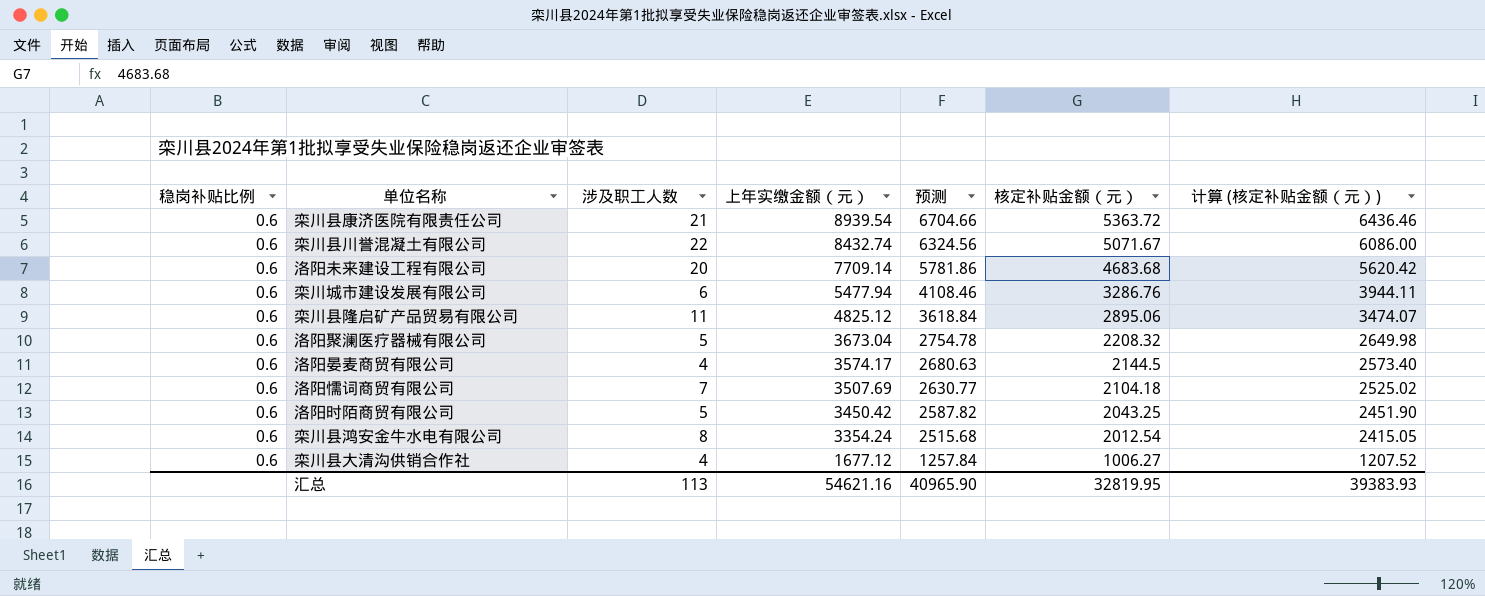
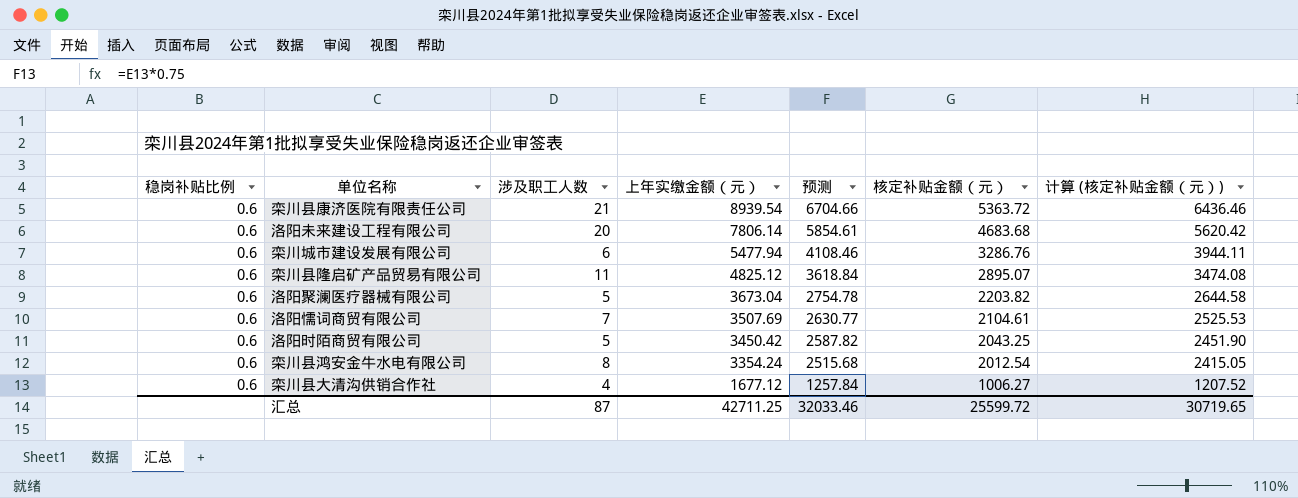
row 栾川县川誉混凝土有限公司: 0.6 | 22 | 8432.74 | 6324.56 | 5071.67 | 6086.00 -> none
row 洛阳晏麦商贸有限公司: 0.6 | 4 | 3574.17 | 2680.63 | 2144.5 | 2573.40 -> none
洛阳未来建设工程有限公司 | 上年实缴金额（元）: 7709.14 -> 7806.14
洛阳未来建设工程有限公司 | 预测: 5781.86 -> 5854.61
栾川县隆启矿产品贸易有限公司 | 核定补贴金额（元）: 2895.06 -> 2895.07
栾川县隆启矿产品贸易有限公司 | 计算 (核定补贴金额（元）): 3474.07 -> 3474.08
洛阳聚澜医疗器械有限公司 | 核定补贴金额（元）: 2208.32 -> 2203.82
洛阳聚澜医疗器械有限公司 | 计算 (核定补贴金额（元）): 2649.98 -> 2644.58
洛阳懦词商贸有限公司 | 核定补贴金额（元）: 2104.18 -> 2104.61
洛阳懦词商贸有限公司 | 计算 (核定补贴金额（元）): 2525.02 -> 2525.53
汇总 | 涉及职工人数: 113 -> 87
汇总 | 上年实缴金额（元）: 54621.16 -> 42711.25
汇总 | 预测: 40965.90 -> 32033.46
汇总 | 核定补贴金额（元）: 32819.95 -> 25599.72
汇总 | 计算 (核定补贴金额（元）): 39383.93 -> 30719.65

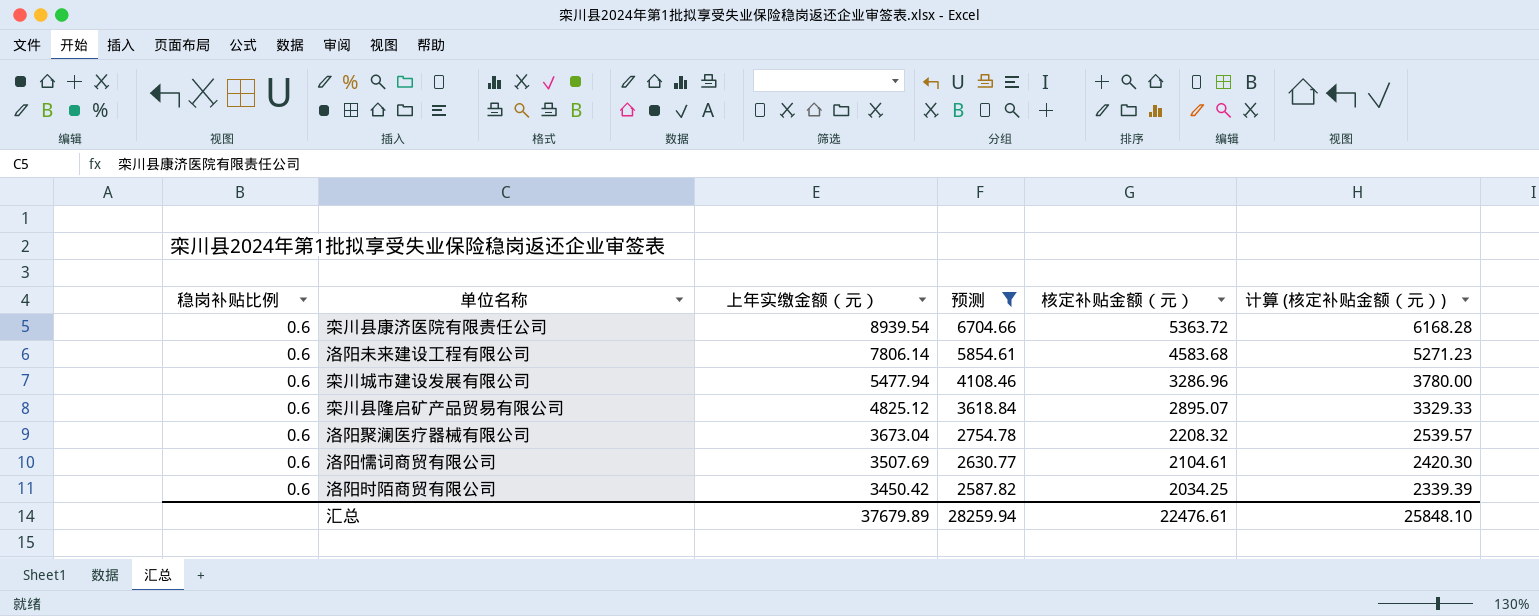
filter: none -> 预测 >= 2587.82
column 涉及职工人数 | position: 3 -> none
column 计算 (核定补贴金额（元）) | formula: [核定补贴金额（元）] * 1.2 -> [核定补贴金额（元）] * 1.15
洛阳未来建设工程有限公司 | 核定补贴金额（元）: 4683.68 -> 4583.68
栾川城市建设发展有限公司 | 核定补贴金额（元）: 3286.76 -> 3286.96
洛阳聚澜医疗器械有限公司 | 核定补贴金额（元）: 2203.82 -> 2208.32
洛阳时陌商贸有限公司 | 核定补贴金额（元）: 2043.25 -> 2034.25
汇总 | 上年实缴金额（元）: 42711.25 -> 37679.89
汇总 | 预测: 32033.46 -> 28259.94
汇总 | 核定补贴金额（元）: 25599.72 -> 22476.61
汇总 | 计算 (核定补贴金额（元）): 30719.65 -> 25848.10

